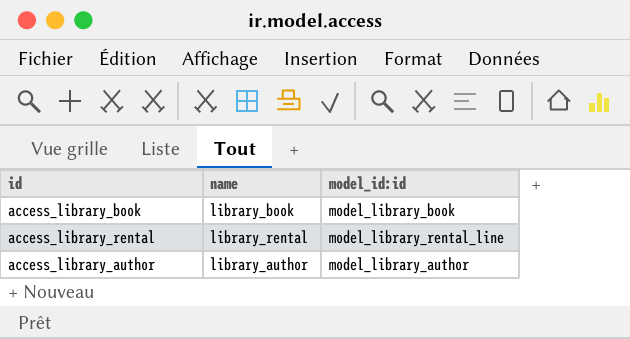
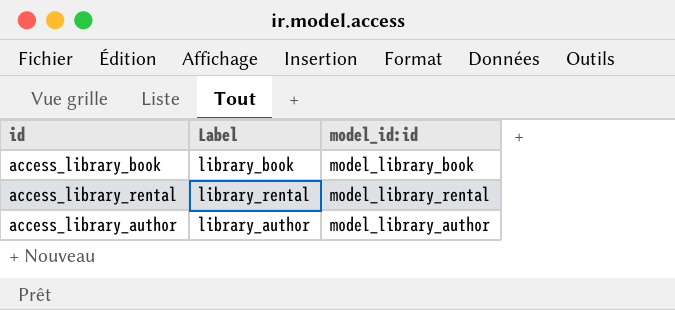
column name: name -> Label
access_library_rental | model_id:id: model_library_rental_line -> model_library_rental

